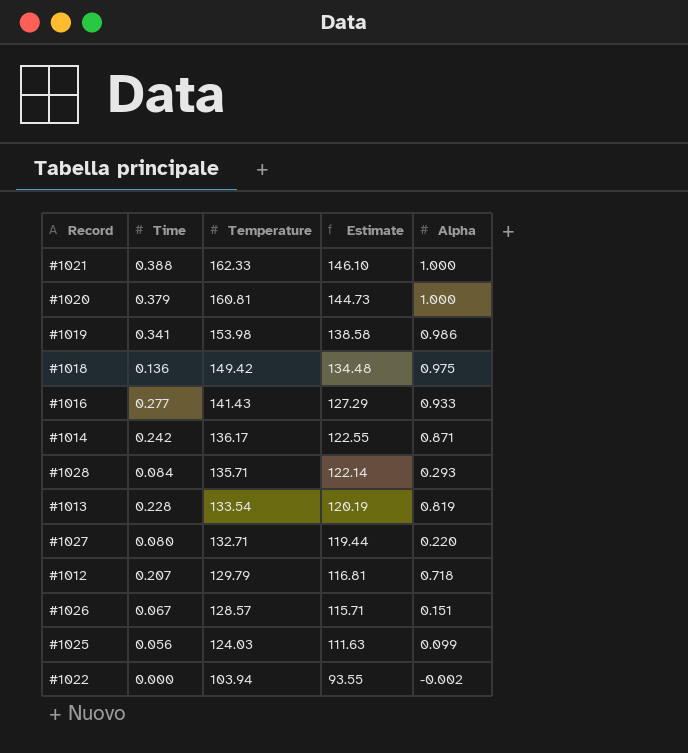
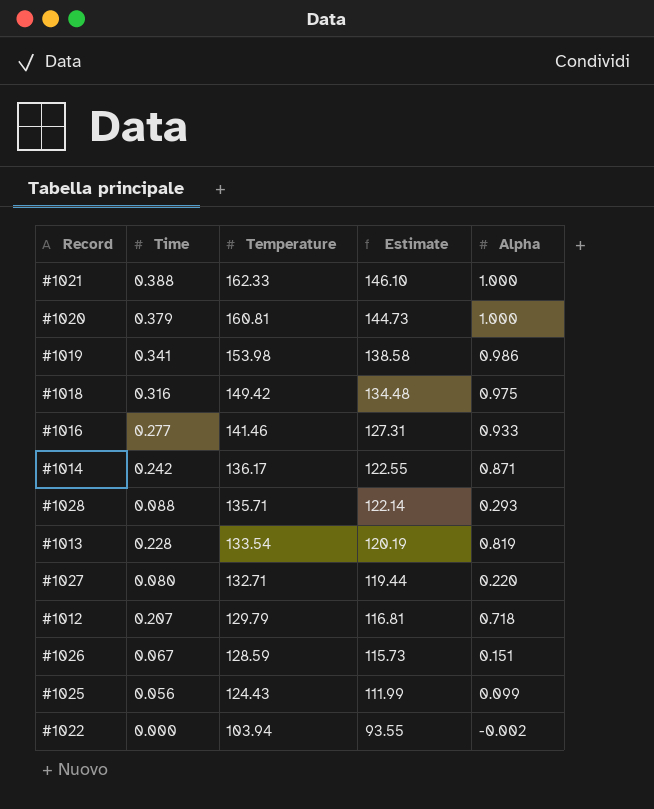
#1018 | Time: 0.136 -> 0.316
#1016 | Temperature: 141.43 -> 141.46
#1016 | Estimate: 127.29 -> 127.31
#1028 | Time: 0.084 -> 0.088
#1026 | Temperature: 128.57 -> 128.59
#1026 | Estimate: 115.71 -> 115.73
#1025 | Temperature: 124.03 -> 124.43
#1025 | Estimate: 111.63 -> 111.99

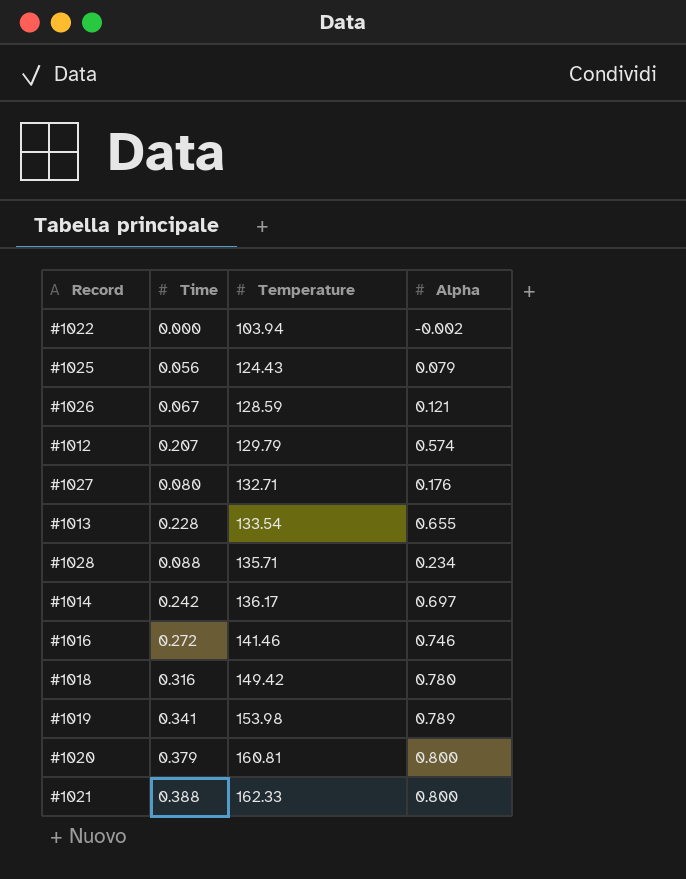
row order: Temperature descending -> Temperature ascending
column Estimate | formula: [Temperature] * 0.9 -> none
#1025 | Alpha: 0.099 -> 0.079
#1026 | Alpha: 0.151 -> 0.121
#1012 | Alpha: 0.718 -> 0.574
#1027 | Alpha: 0.220 -> 0.176
#1013 | Alpha: 0.819 -> 0.655
#1028 | Alpha: 0.293 -> 0.234
#1014 | Alpha: 0.871 -> 0.697
#1016 | Time: 0.277 -> 0.272
#1016 | Alpha: 0.933 -> 0.746
#1018 | Alpha: 0.975 -> 0.780
#1019 | Alpha: 0.986 -> 0.789
#1020 | Alpha: 1.000 -> 0.800
#1021 | Alpha: 1.000 -> 0.800

